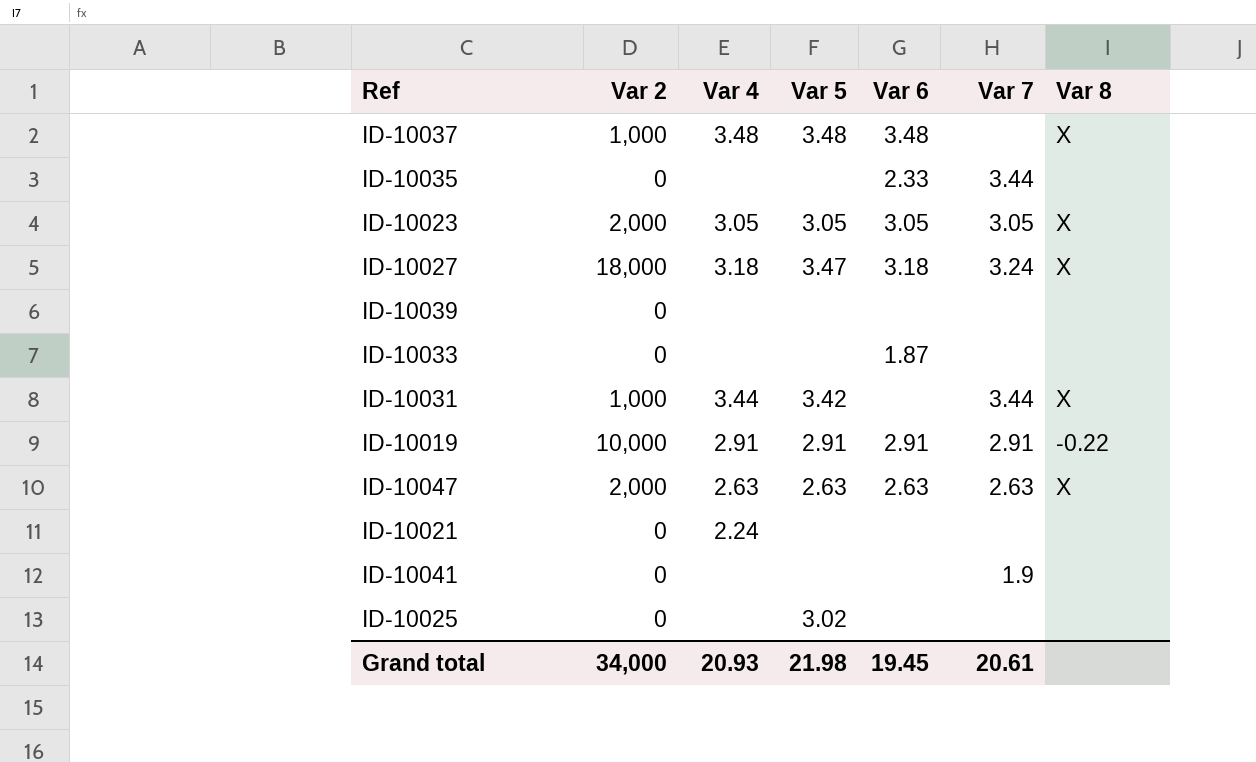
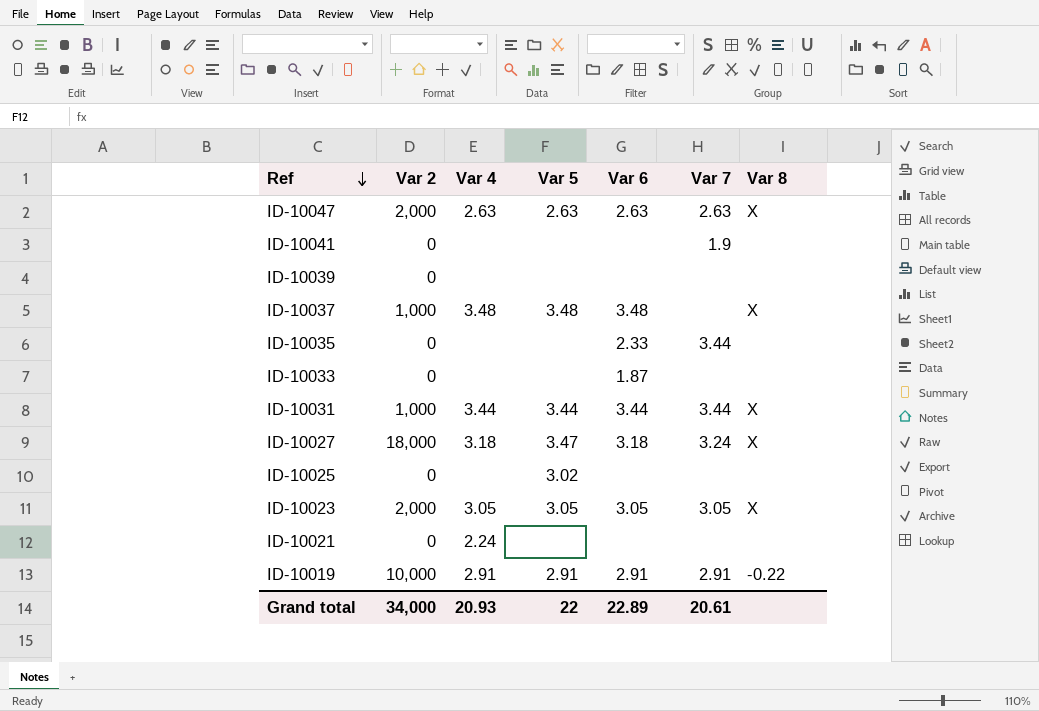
row order: none -> Ref descending
ID-10031 | Var 5: 3.42 -> 3.44
ID-10031 | Var 6: none -> 3.44
Grand total | Var 5: 21.98 -> 22
Grand total | Var 6: 19.45 -> 22.89

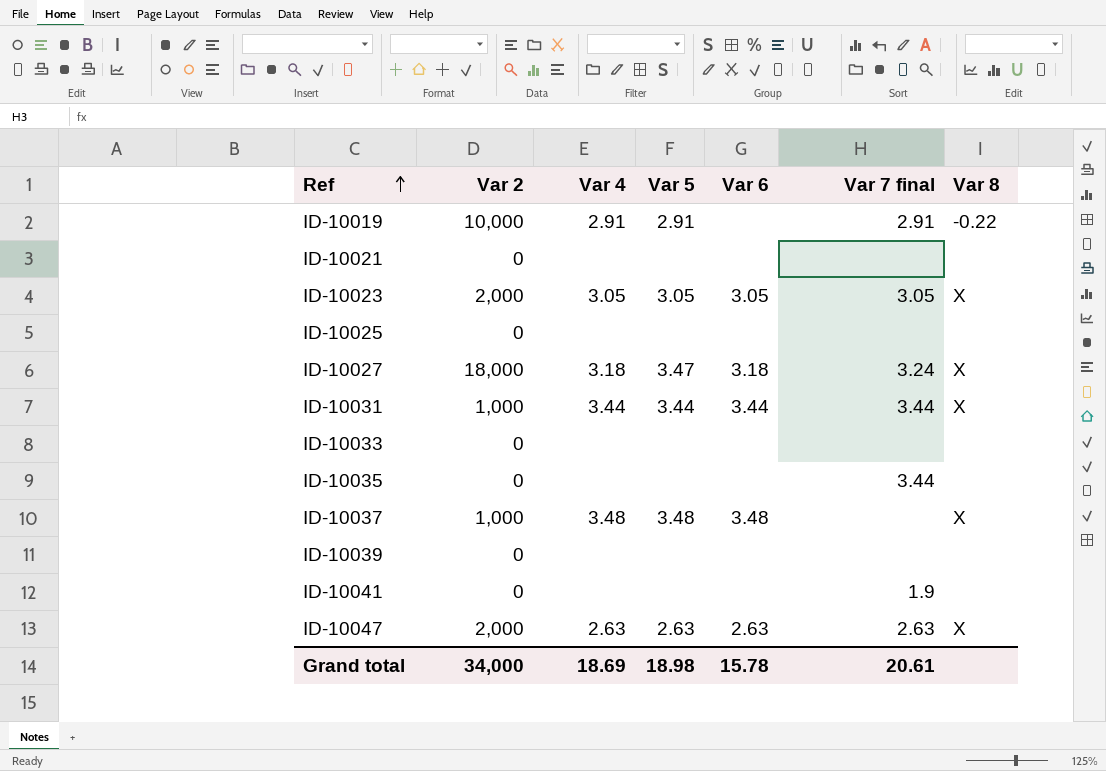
row order: Ref descending -> Ref ascending
column name: Var 7 -> Var 7 final
ID-10019 | Var 6: 2.91 -> none
ID-10021 | Var 4: 2.24 -> none
ID-10025 | Var 5: 3.02 -> none
ID-10033 | Var 6: 1.87 -> none
ID-10035 | Var 6: 2.33 -> none
Grand total | Var 4: 20.93 -> 18.69
Grand total | Var 5: 22 -> 18.98
Grand total | Var 6: 22.89 -> 15.78

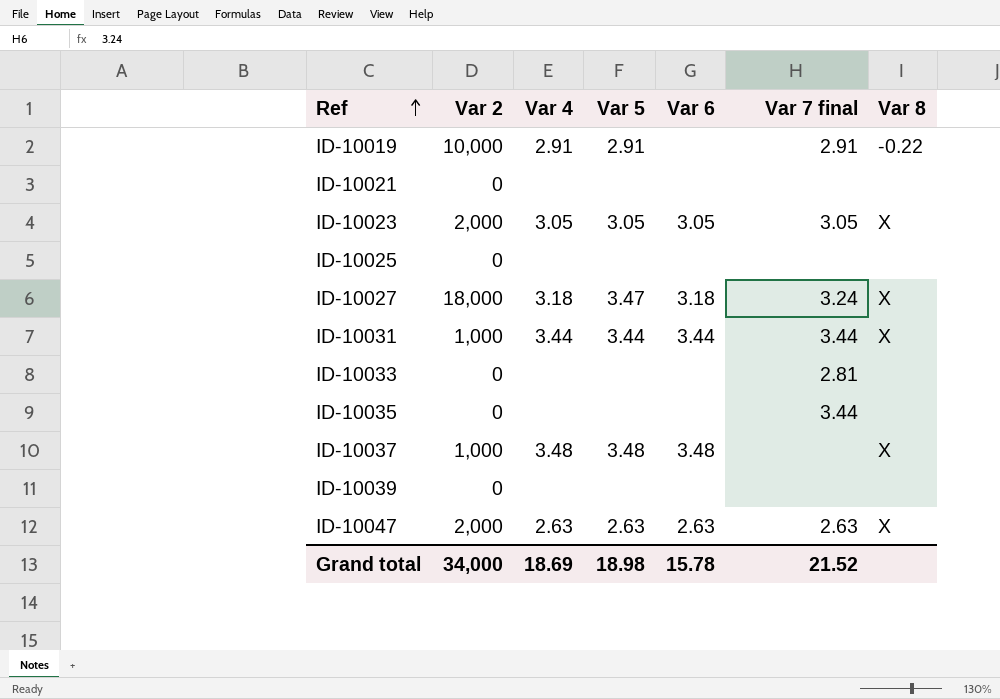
row ID-10041: 0 | none | none | none | 1.9 | none -> none
ID-10033 | Var 7 final: none -> 2.81
Grand total | Var 7 final: 20.61 -> 21.52

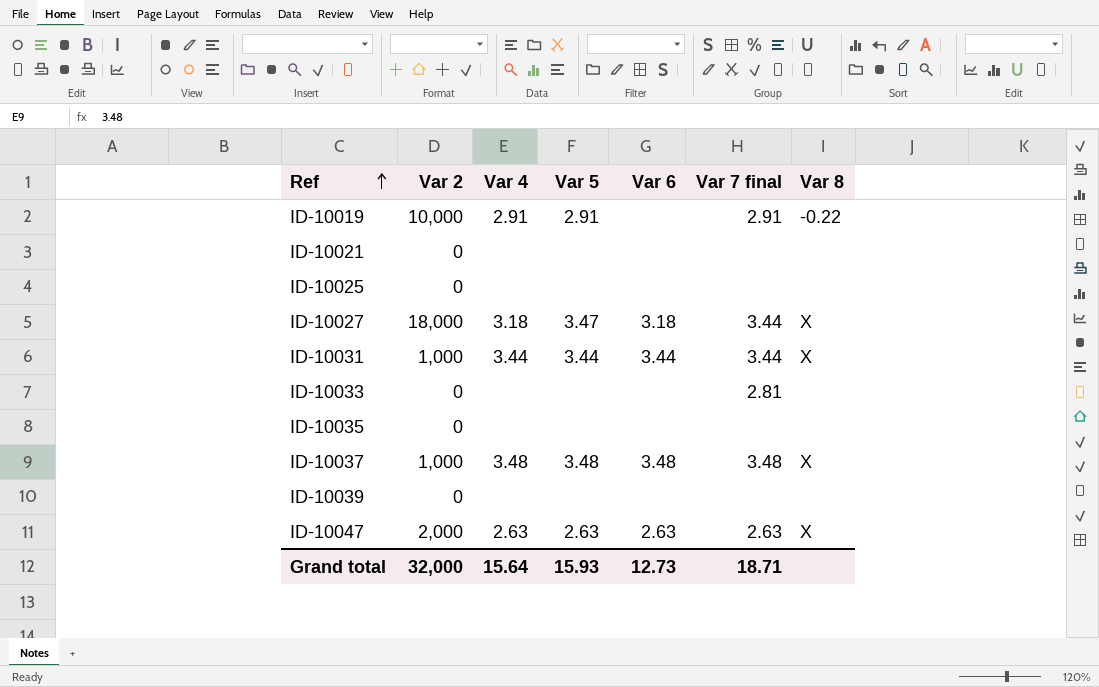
row ID-10023: 2,000 | 3.05 | 3.05 | 3.05 | 3.05 | X -> none
ID-10027 | Var 7 final: 3.24 -> 3.44
ID-10035 | Var 7 final: 3.44 -> none
ID-10037 | Var 7 final: none -> 3.48
Grand total | Var 2: 34,000 -> 32,000
Grand total | Var 4: 18.69 -> 15.64
Grand total | Var 5: 18.98 -> 15.93
Grand total | Var 6: 15.78 -> 12.73
Grand total | Var 7 final: 21.52 -> 18.71

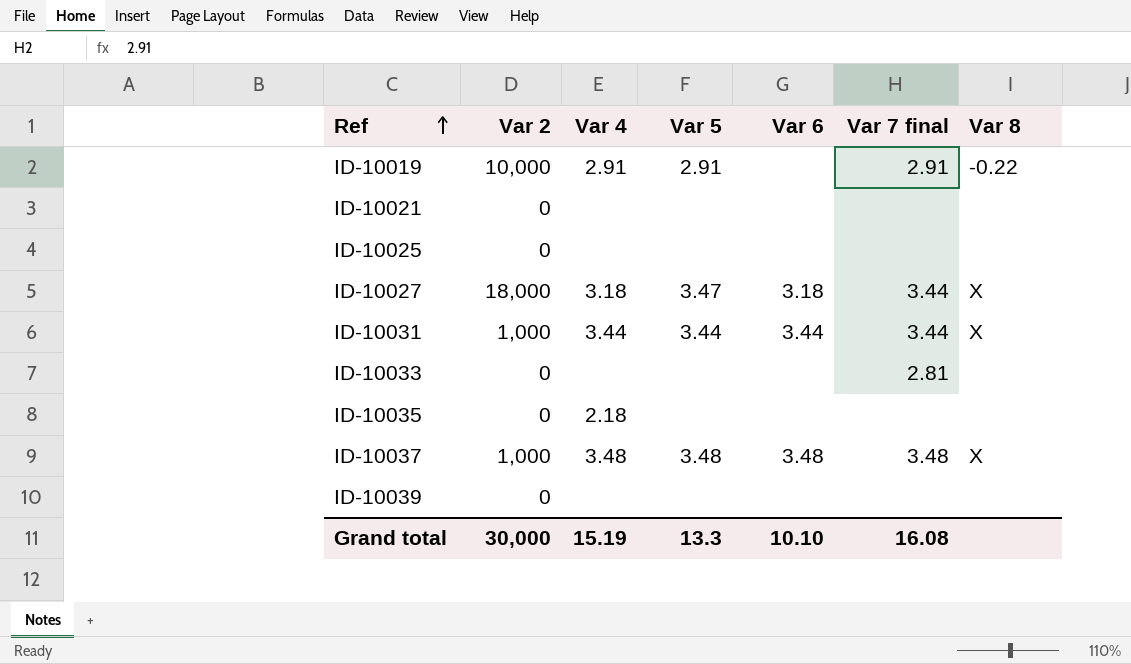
row ID-10047: 2,000 | 2.63 | 2.63 | 2.63 | 2.63 | X -> none
ID-10035 | Var 4: none -> 2.18
Grand total | Var 2: 32,000 -> 30,000
Grand total | Var 4: 15.64 -> 15.19
Grand total | Var 5: 15.93 -> 13.3
Grand total | Var 6: 12.73 -> 10.10
Grand total | Var 7 final: 18.71 -> 16.08

